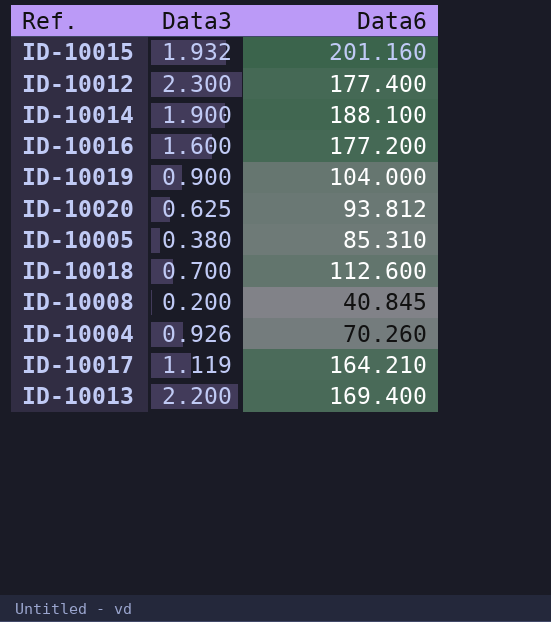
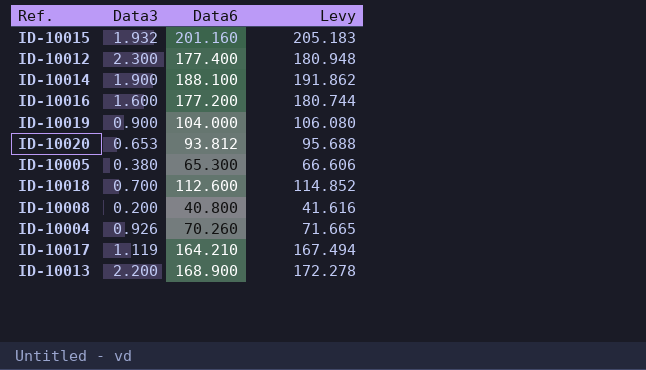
column Levy | formula: none -> [Data6] * 1.02
ID-10020 | Data3: 0.625 -> 0.653
ID-10005 | Data6: 85.310 -> 65.300
ID-10008 | Data6: 40.845 -> 40.800
ID-10013 | Data6: 169.400 -> 168.900

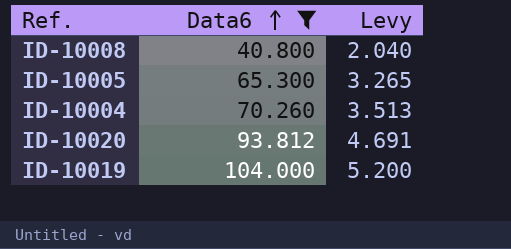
filter: none -> Data6 <= 104.000
row order: none -> Data6 ascending
column Data3 | position: 2 -> none
column Levy | formula: [Data6] * 1.02 -> [Data6] * 0.05

